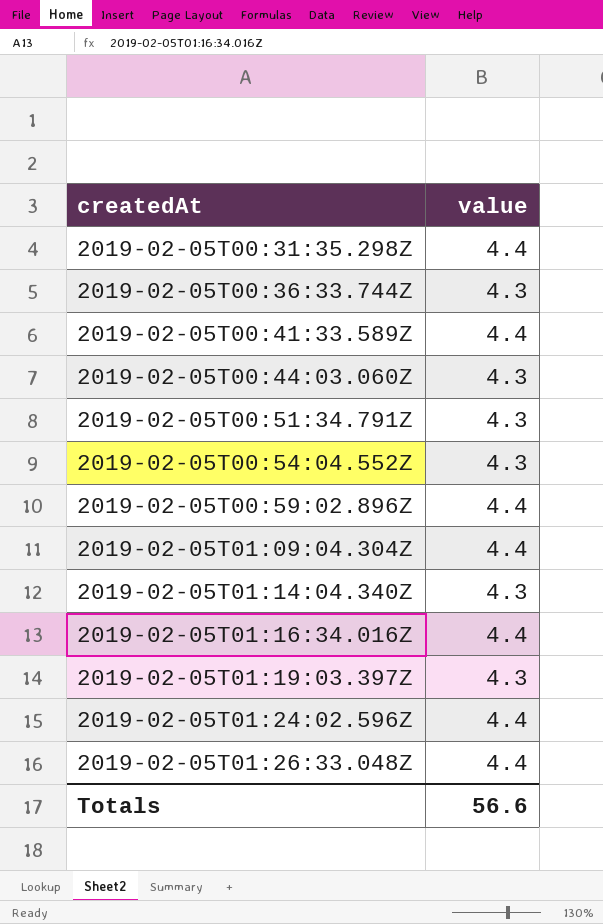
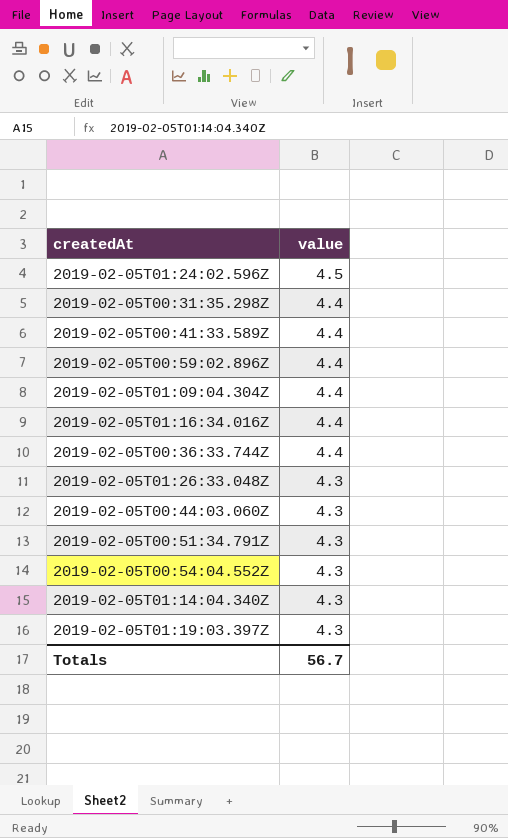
row order: createdAt ascending -> value descending
2019-02-05T01:24:02.596Z | value: 4.4 -> 4.5
2019-02-05T00:36:33.744Z | value: 4.3 -> 4.4
2019-02-05T01:26:33.048Z | value: 4.4 -> 4.3
Totals | value: 56.6 -> 56.7

